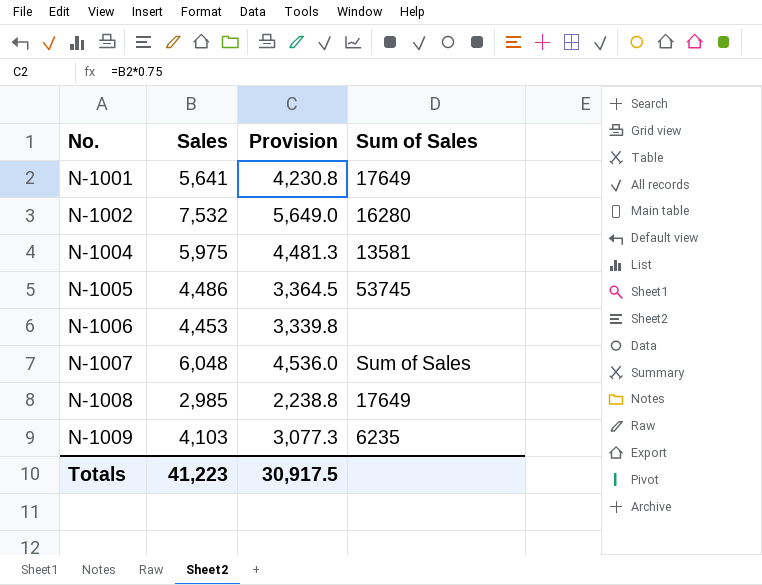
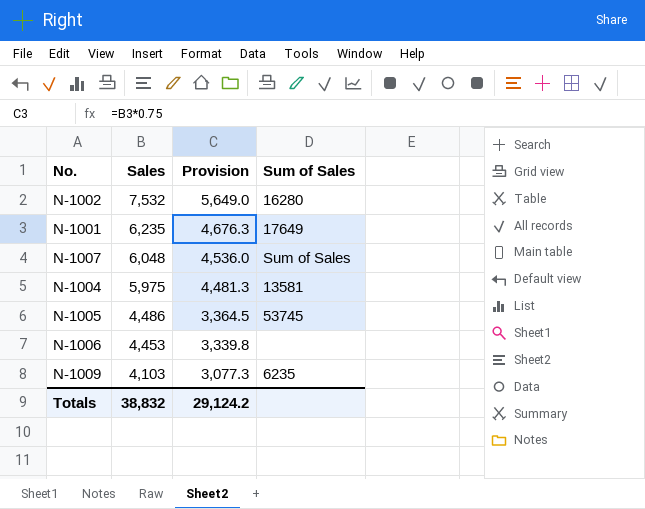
row order: No. ascending -> Sales descending
row N-1008: 2,985 | 2,238.8 | 17649 -> none
N-1001 | Sales: 5,641 -> 6,235
N-1001 | Provision: 4,230.8 -> 4,676.3
Totals | Sales: 41,223 -> 38,832
Totals | Provision: 30,917.5 -> 29,124.2

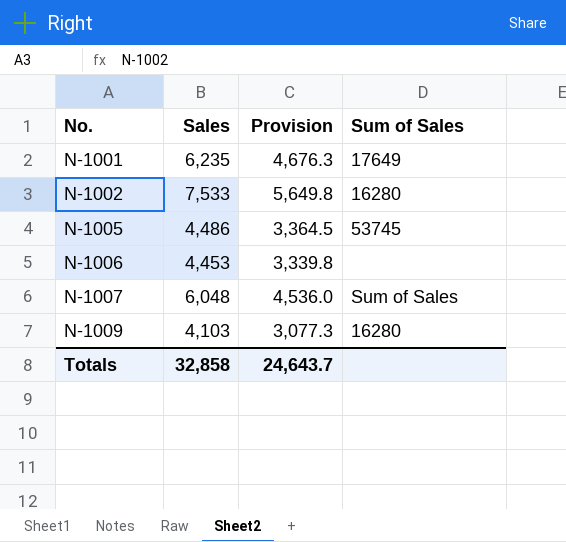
row order: Sales descending -> No. ascending
row N-1004: 5,975 | 4,481.3 | 13581 -> none
N-1002 | Sales: 7,532 -> 7,533
N-1002 | Provision: 5,649.0 -> 5,649.8
N-1009 | Sum of Sales: 6235 -> 16280
Totals | Sales: 38,832 -> 32,858
Totals | Provision: 29,124.2 -> 24,643.7

